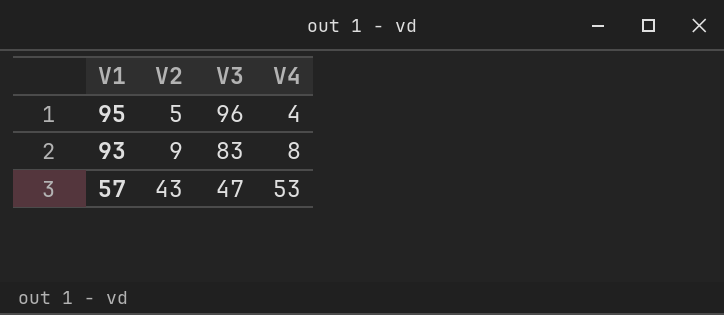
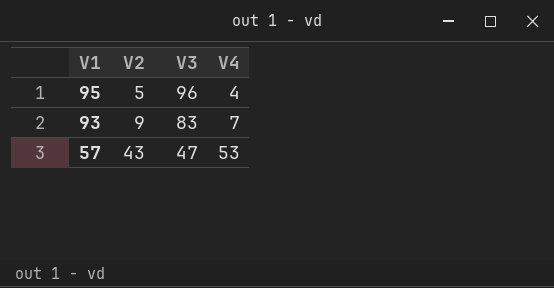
93 | V4: 8 -> 7

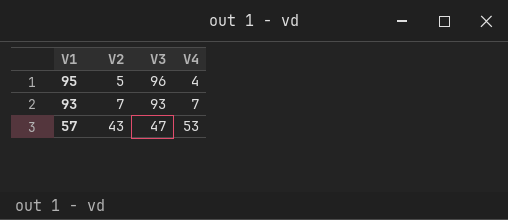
93 | V2: 9 -> 7
93 | V3: 83 -> 93

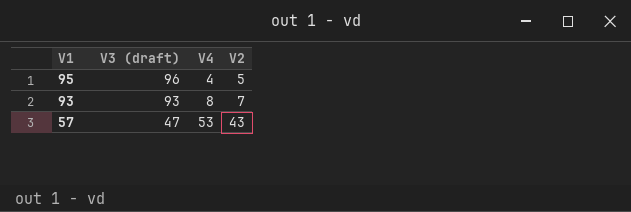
column name: V3 -> V3 (draft)
column V2 | position: 2 -> 4
93 | V4: 7 -> 8

